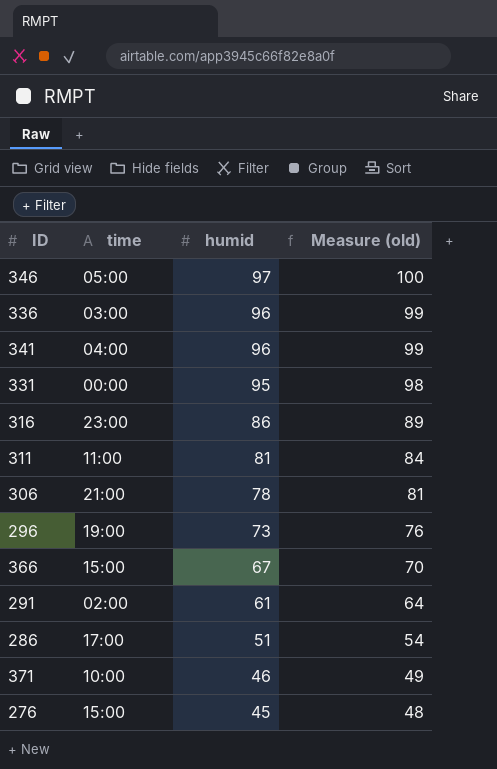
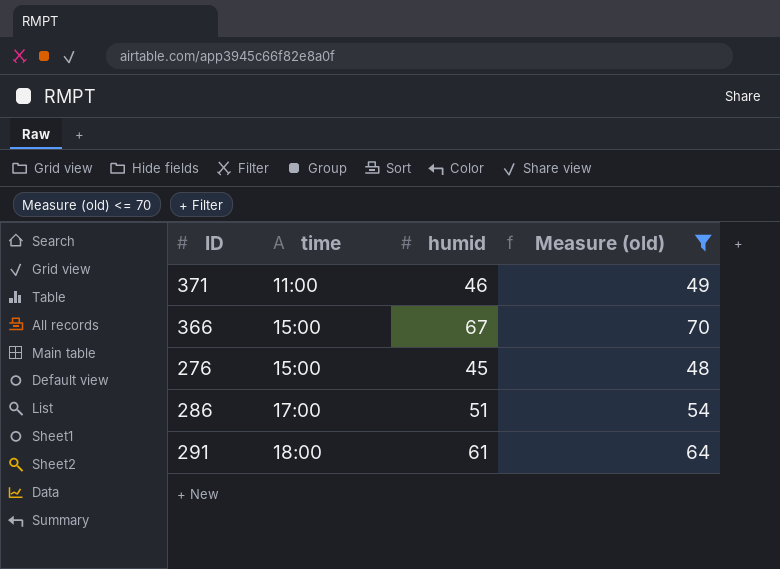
filter: none -> Measure (old) <= 70
row order: humid descending -> time ascending
371 | time: 10:00 -> 11:00
291 | time: 02:00 -> 18:00

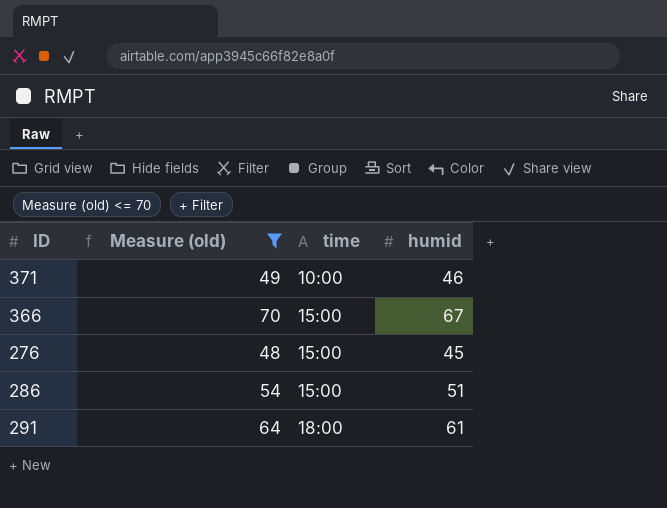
column Measure (old) | position: 4 -> 2
371 | time: 11:00 -> 10:00
286 | time: 17:00 -> 15:00

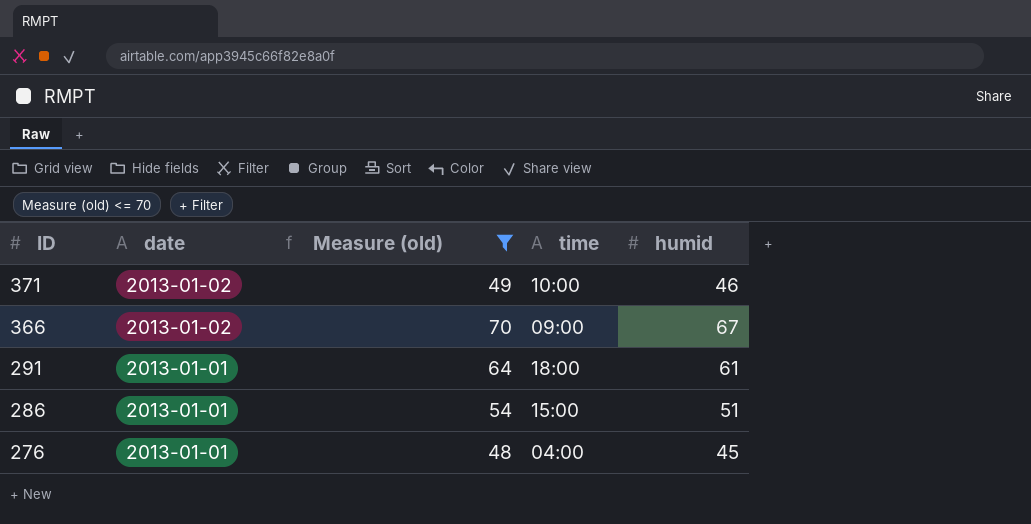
row order: time ascending -> ID descending
column date | position: none -> 2
366 | time: 15:00 -> 09:00
276 | time: 15:00 -> 04:00

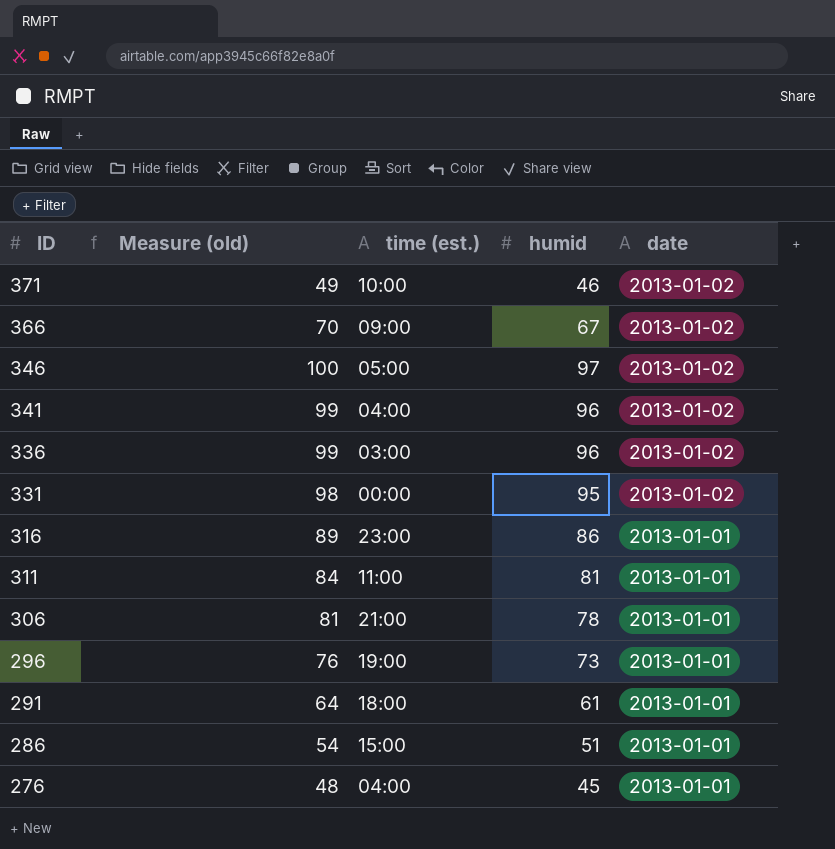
filter: Measure (old) <= 70 -> none
column name: time -> time (est.)
column date | position: 2 -> 5

